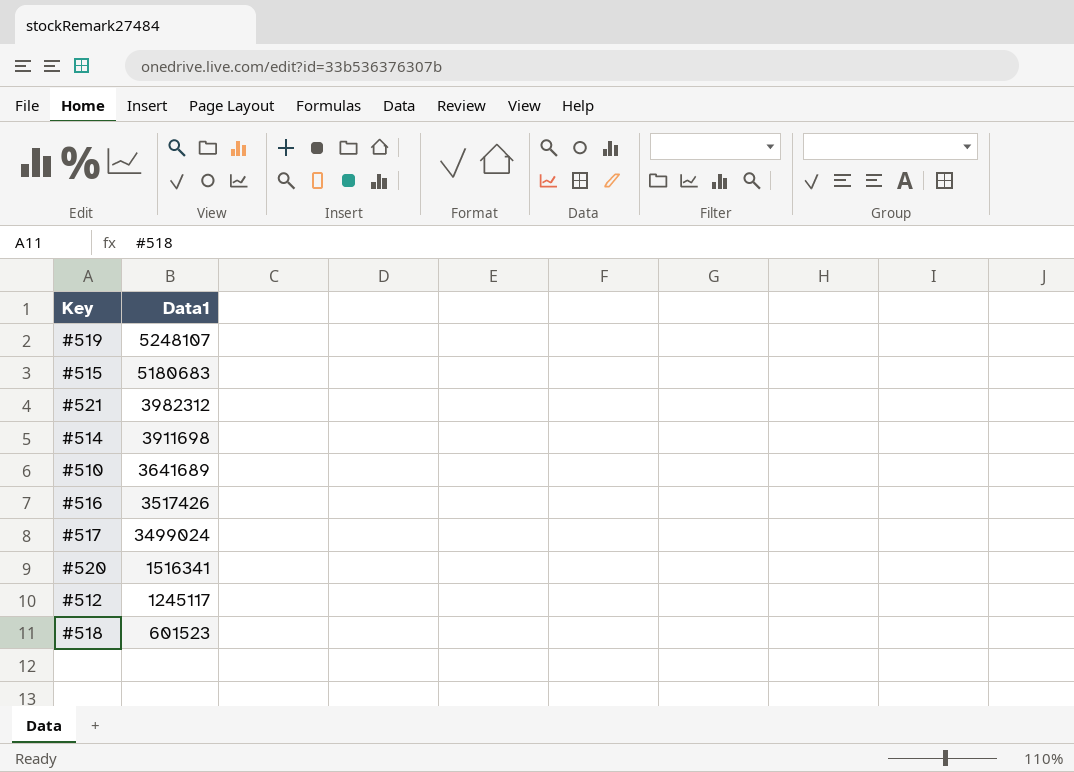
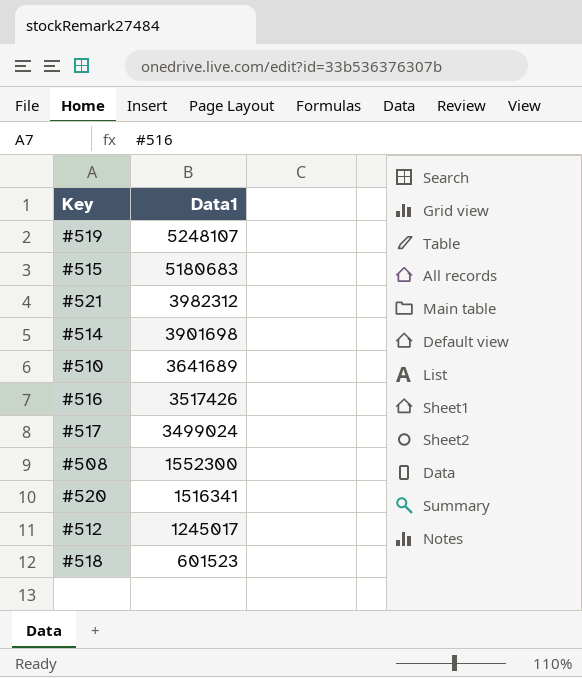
#514 | Data1: 3911698 -> 3901698
row #508: none -> 1552300
#512 | Data1: 1245117 -> 1245017

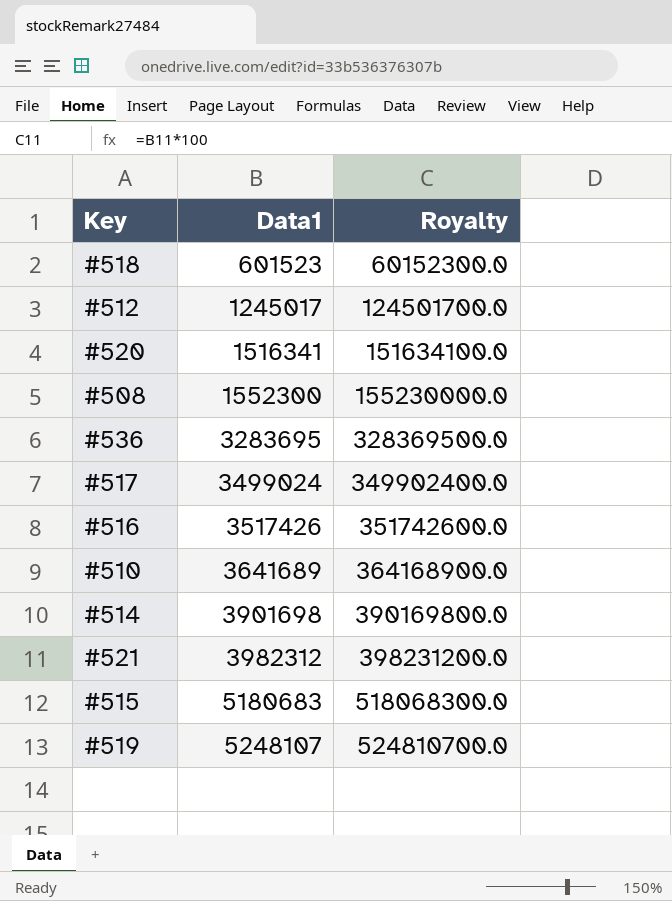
row order: Data1 descending -> Data1 ascending
column Royalty | formula: none -> [Data1] * 100
row #536: none -> 3283695 | 328369500.0

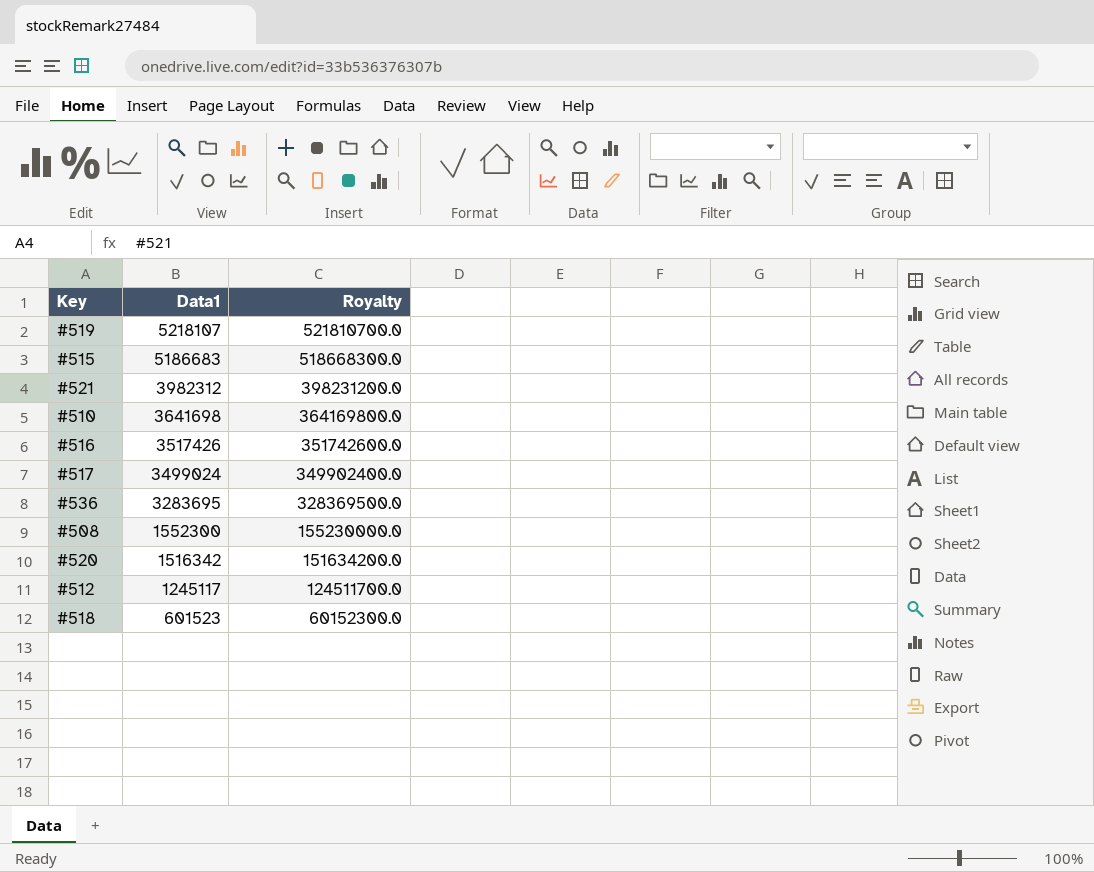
row order: Data1 ascending -> Data1 descending
row #514: 3901698 | 390169800.0 -> none
#519 | Data1: 5248107 -> 5218107
#519 | Royalty: 524810700.0 -> 521810700.0
#515 | Data1: 5180683 -> 5186683
#515 | Royalty: 518068300.0 -> 518668300.0
#510 | Data1: 3641689 -> 3641698
#510 | Royalty: 364168900.0 -> 364169800.0
#520 | Data1: 1516341 -> 1516342
#520 | Royalty: 151634100.0 -> 151634200.0
#512 | Data1: 1245017 -> 1245117
#512 | Royalty: 124501700.0 -> 124511700.0

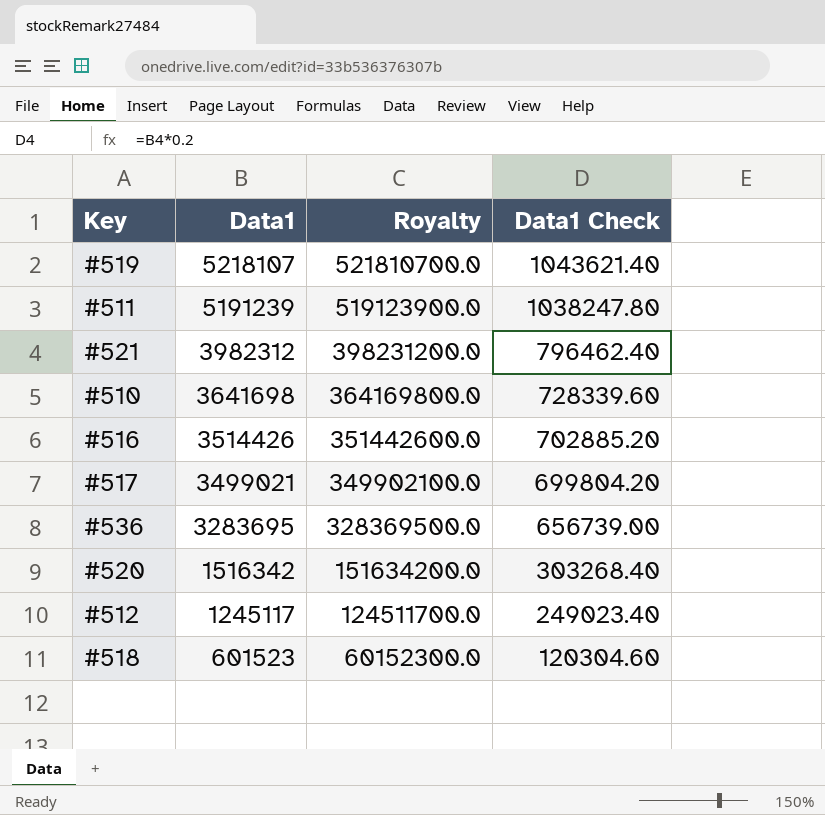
column Data1 Check | formula: none -> [Data1] * 0.2
row #515: 5186683 | 518668300.0 -> none
row #508: 1552300 | 155230000.0 -> none
row #511: none -> 5191239 | 519123900.0 | 1038247.80
#516 | Data1: 3517426 -> 3514426
#516 | Royalty: 351742600.0 -> 351442600.0
#517 | Data1: 3499024 -> 3499021
#517 | Royalty: 349902400.0 -> 349902100.0

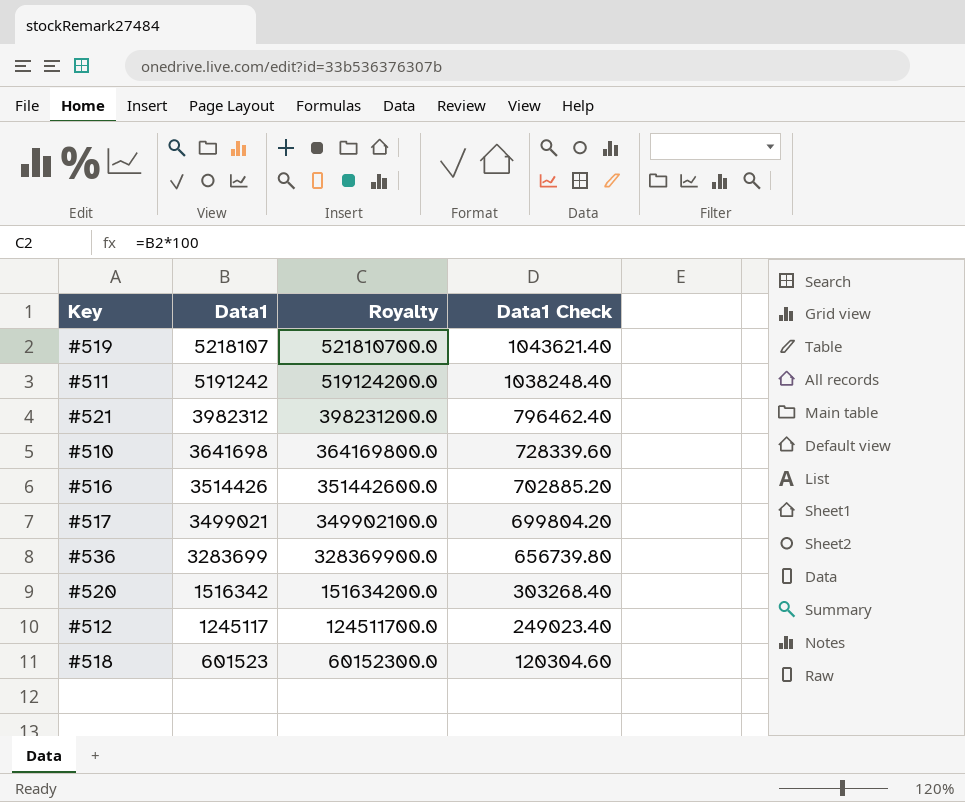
#511 | Data1: 5191239 -> 5191242
#511 | Royalty: 519123900.0 -> 519124200.0
#511 | Data1 Check: 1038247.80 -> 1038248.40
#536 | Data1: 3283695 -> 3283699
#536 | Royalty: 328369500.0 -> 328369900.0
#536 | Data1 Check: 656739.00 -> 656739.80

